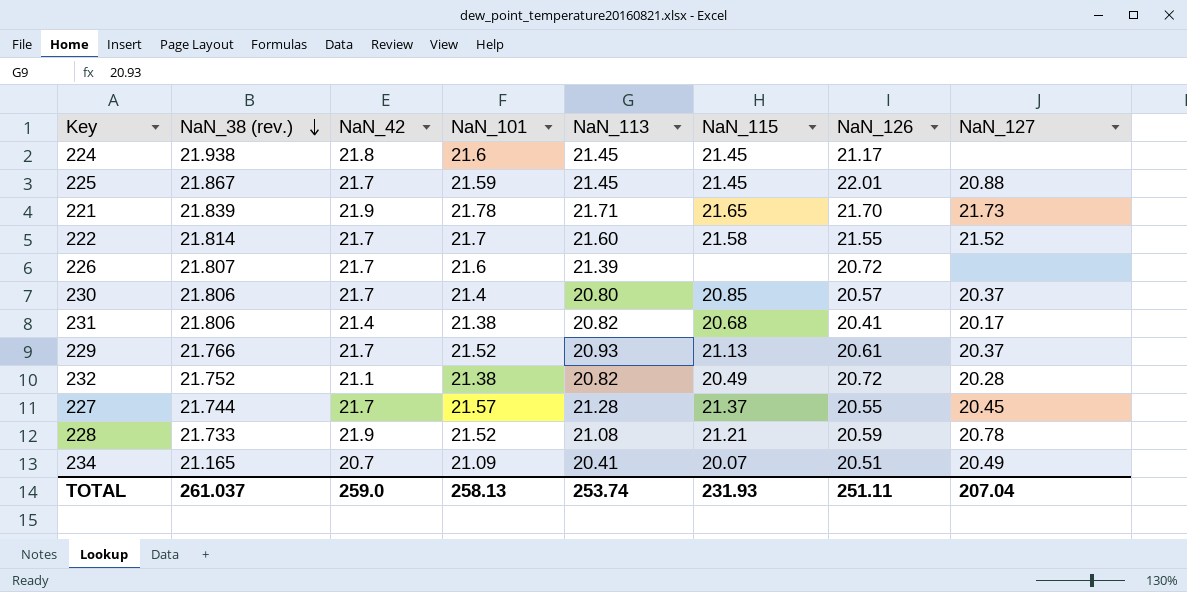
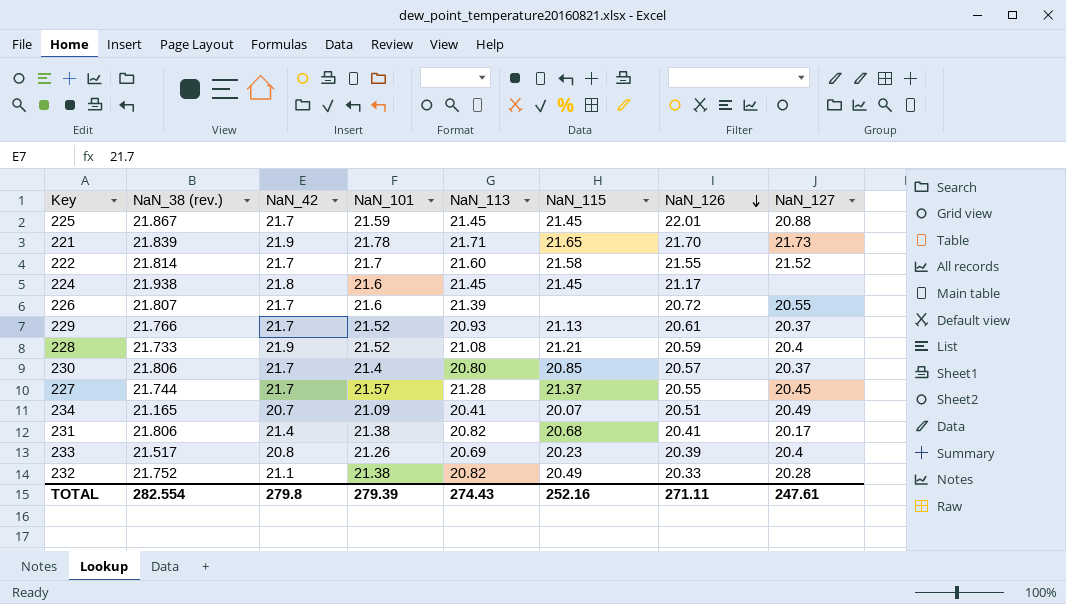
row order: NaN_38 (rev.) descending -> NaN_126 descending
226 | NaN_127: none -> 20.55
228 | NaN_127: 20.78 -> 20.4
row 233: none -> 21.517 | 20.8 | 21.26 | 20.69 | 20.23 | 20.39 | 20.4
232 | NaN_126: 20.72 -> 20.33
TOTAL | NaN_38 (rev.): 261.037 -> 282.554
TOTAL | NaN_42: 259.0 -> 279.8
TOTAL | NaN_101: 258.13 -> 279.39
TOTAL | NaN_113: 253.74 -> 274.43
TOTAL | NaN_115: 231.93 -> 252.16
TOTAL | NaN_126: 251.11 -> 271.11
TOTAL | NaN_127: 207.04 -> 247.61

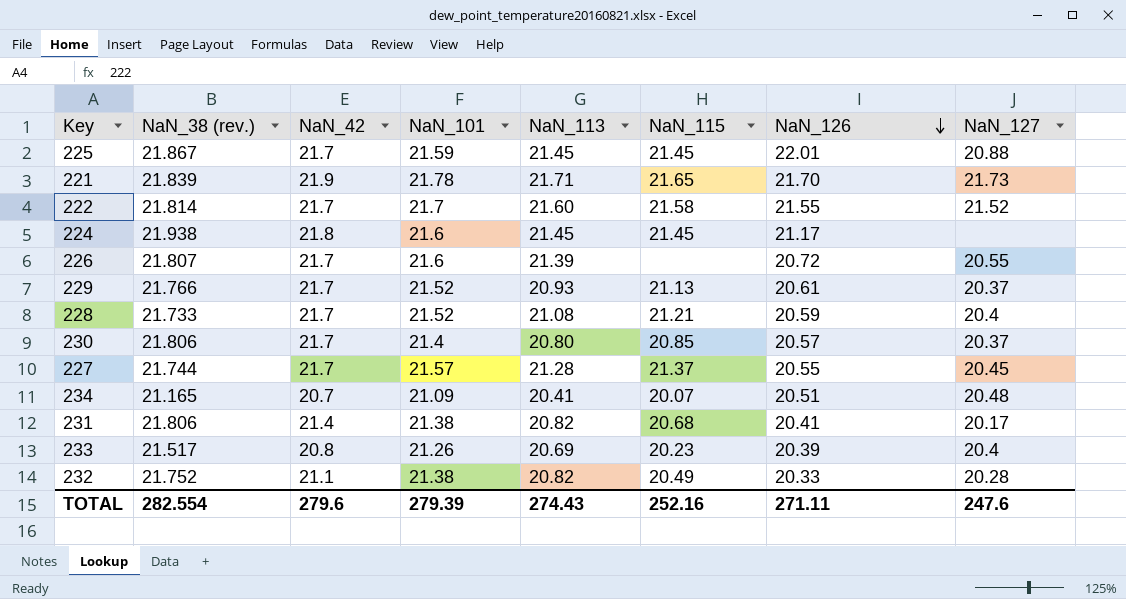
228 | NaN_42: 21.9 -> 21.7
234 | NaN_127: 20.49 -> 20.48
TOTAL | NaN_42: 279.8 -> 279.6
TOTAL | NaN_127: 247.61 -> 247.6

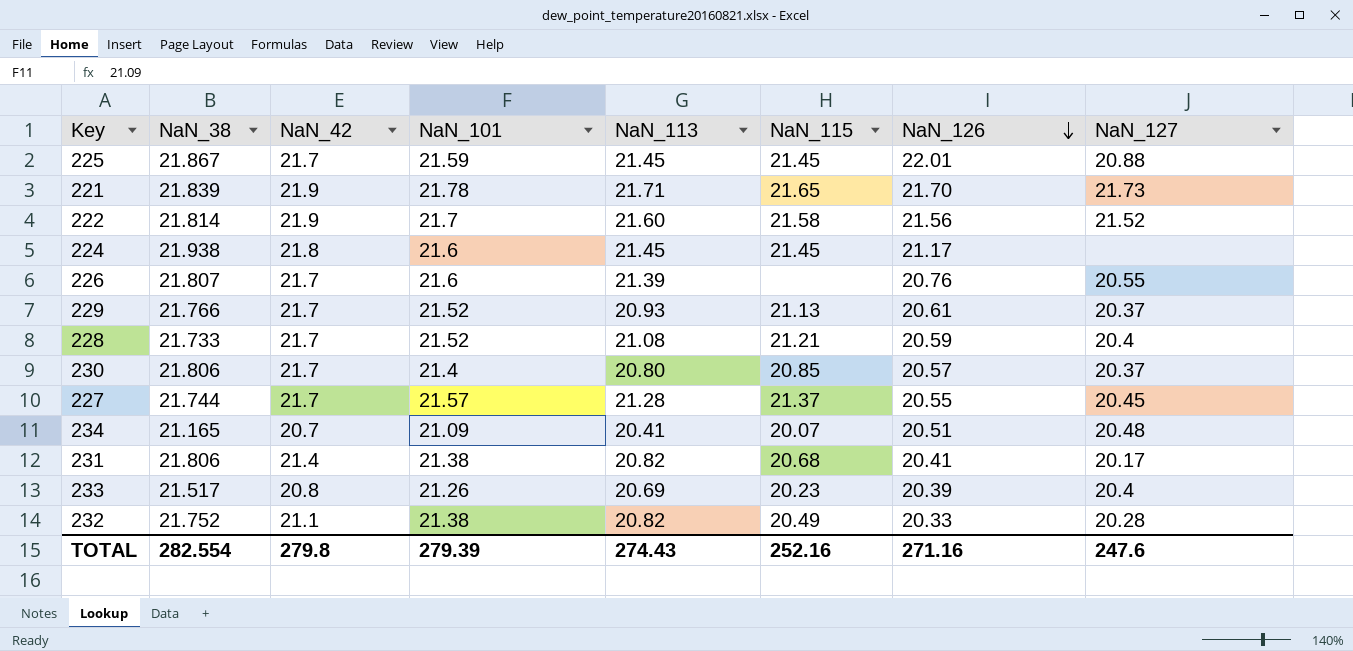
column name: NaN_38 (rev.) -> NaN_38
222 | NaN_42: 21.7 -> 21.9
222 | NaN_126: 21.55 -> 21.56
226 | NaN_126: 20.72 -> 20.76
TOTAL | NaN_42: 279.6 -> 279.8
TOTAL | NaN_126: 271.11 -> 271.16

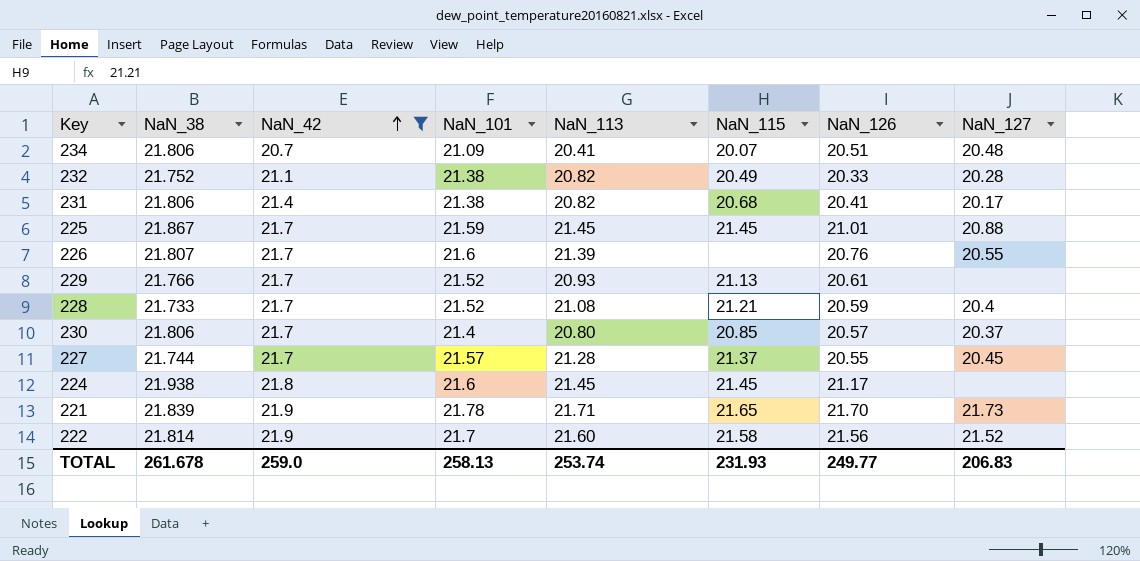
filter: none -> NaN_42 != 20.8
row order: NaN_126 descending -> NaN_42 ascending
234 | NaN_38: 21.165 -> 21.806
225 | NaN_126: 22.01 -> 21.01
229 | NaN_127: 20.37 -> none
TOTAL | NaN_38: 282.554 -> 261.678
TOTAL | NaN_42: 279.8 -> 259.0
TOTAL | NaN_101: 279.39 -> 258.13
TOTAL | NaN_113: 274.43 -> 253.74
TOTAL | NaN_115: 252.16 -> 231.93
TOTAL | NaN_126: 271.16 -> 249.77
TOTAL | NaN_127: 247.6 -> 206.83

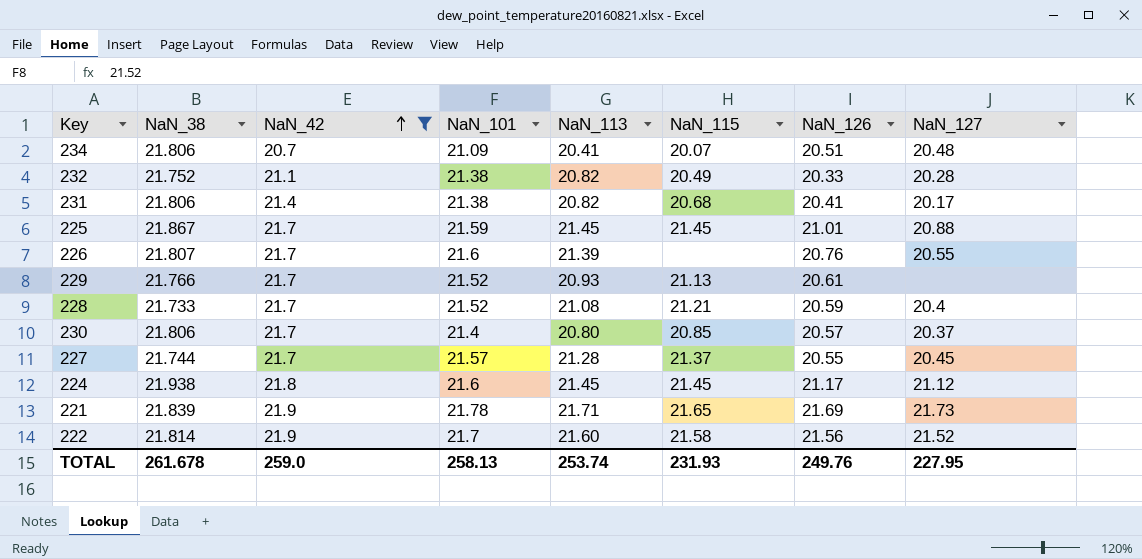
224 | NaN_127: none -> 21.12
221 | NaN_126: 21.70 -> 21.69
TOTAL | NaN_126: 249.77 -> 249.76
TOTAL | NaN_127: 206.83 -> 227.95

